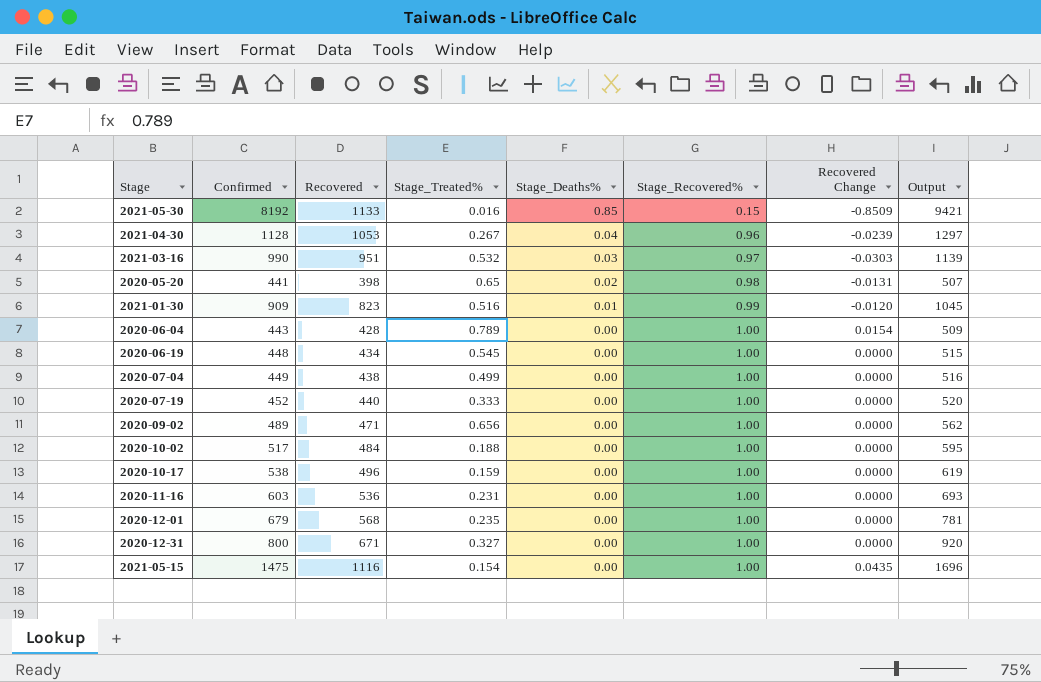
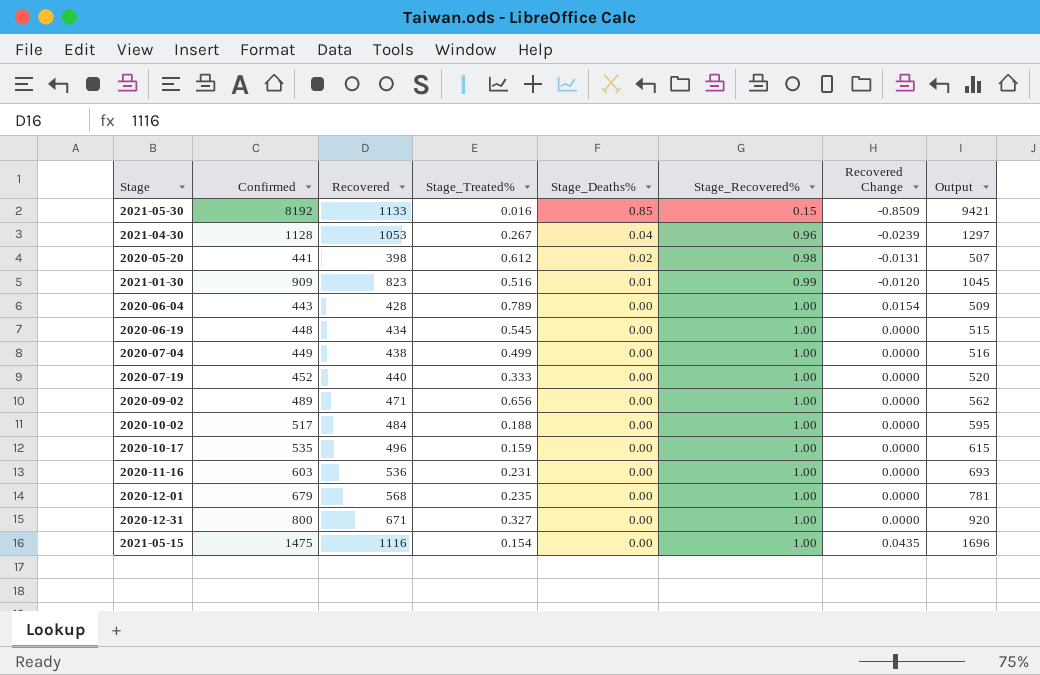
row 2021-03-16: 990 | 951 | 0.532 | 0.03 | 0.97 | -0.0303 | 1139 -> none
2020-05-20 | Stage_Treated%: 0.65 -> 0.612
2020-10-17 | Confirmed: 538 -> 535
2020-10-17 | Output: 619 -> 615

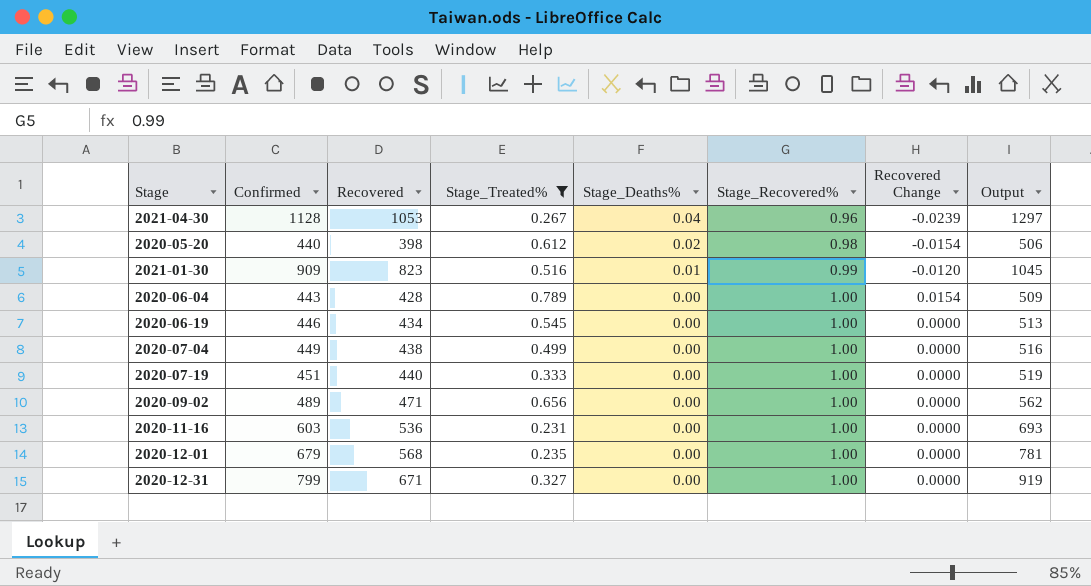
filter: none -> Stage_Treated% >= 0.231
2020-05-20 | Confirmed: 441 -> 440
2020-05-20 | Recovered Change: -0.0131 -> -0.0154
2020-05-20 | Output: 507 -> 506
2020-06-19 | Confirmed: 448 -> 446
2020-06-19 | Output: 515 -> 513
2020-07-19 | Confirmed: 452 -> 451
2020-07-19 | Output: 520 -> 519
2020-12-31 | Confirmed: 800 -> 799
2020-12-31 | Output: 920 -> 919

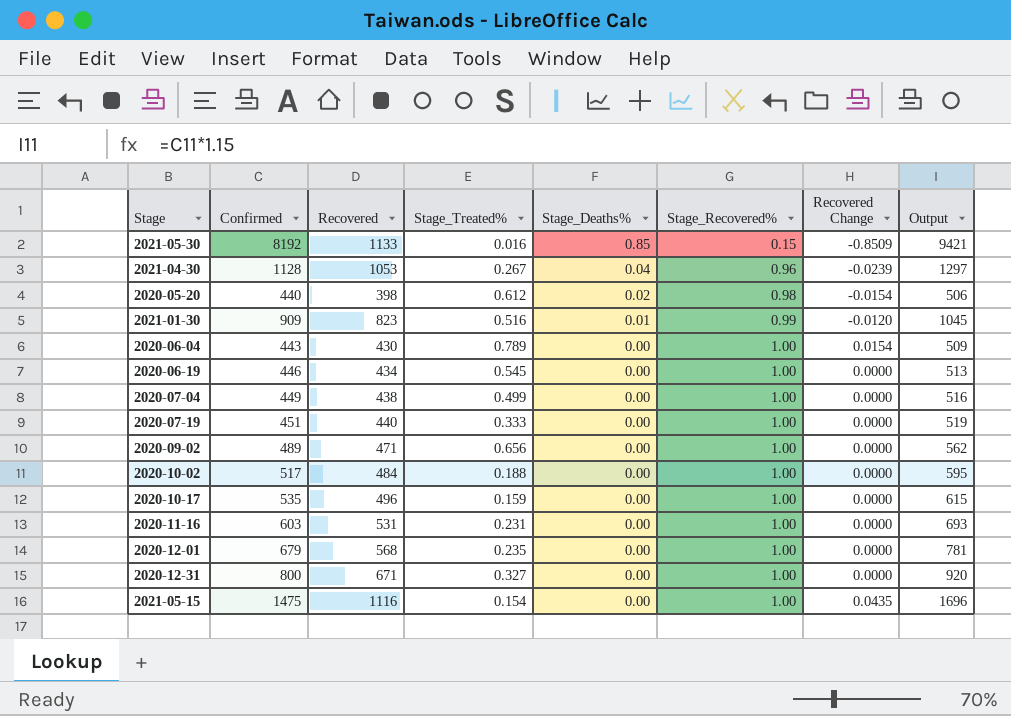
filter: Stage_Treated% >= 0.231 -> none
2020-06-04 | Recovered: 428 -> 430
2020-11-16 | Recovered: 536 -> 531
2020-12-31 | Confirmed: 799 -> 800
2020-12-31 | Output: 919 -> 920

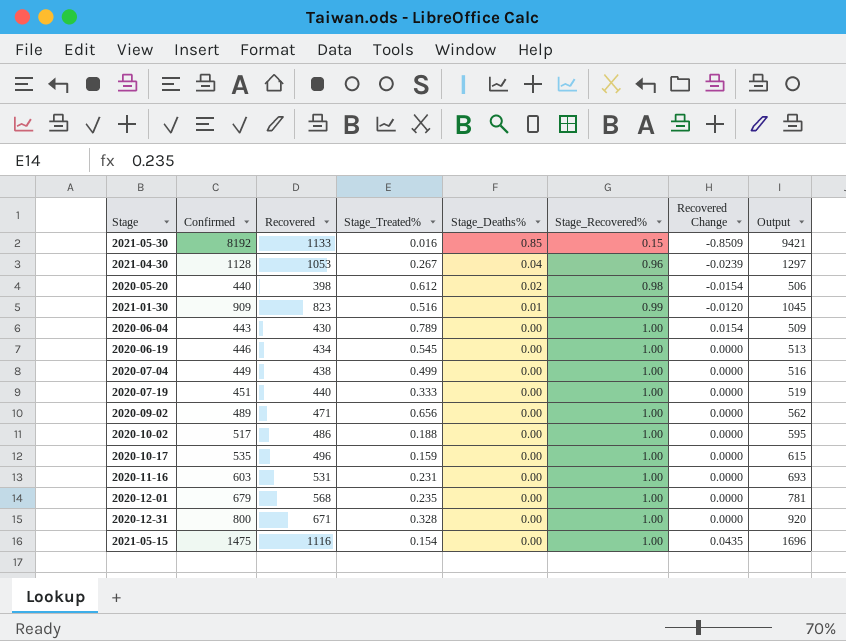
2020-10-02 | Recovered: 484 -> 486
2020-12-31 | Stage_Treated%: 0.327 -> 0.328

